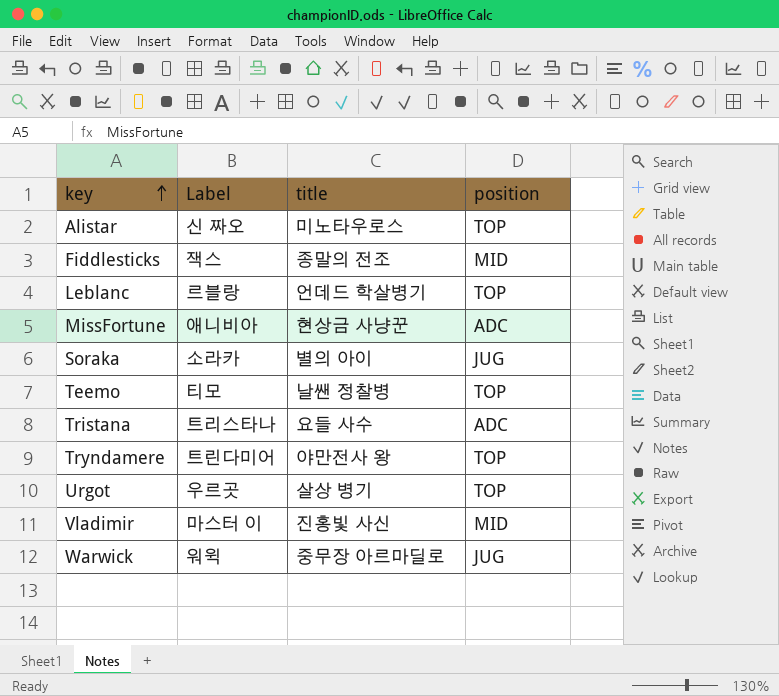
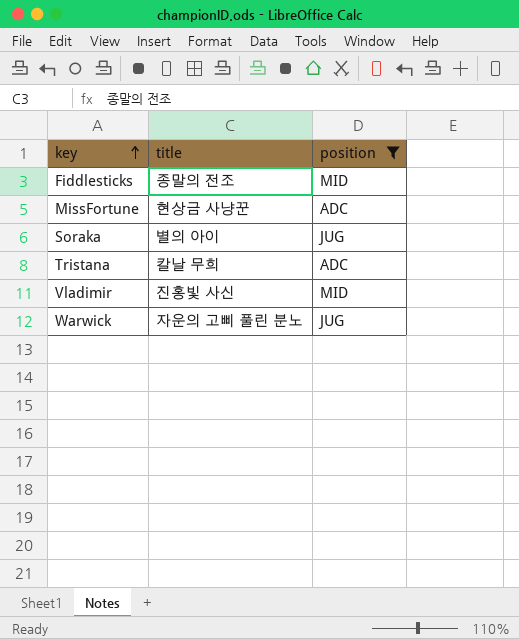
filter: none -> position != TOP
column Label | position: 2 -> none
Tristana | title: 요들 사수 -> 칼날 무희
Warwick | title: 중무장 아르마딜로 -> 자운의 고삐 풀린 분노

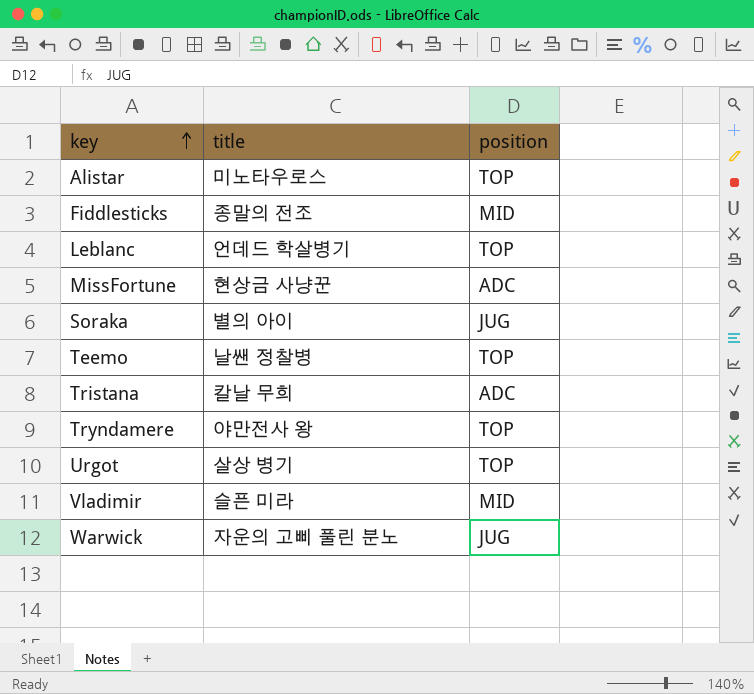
filter: position != TOP -> none
Vladimir | title: 진홍빛 사신 -> 슬픈 미라

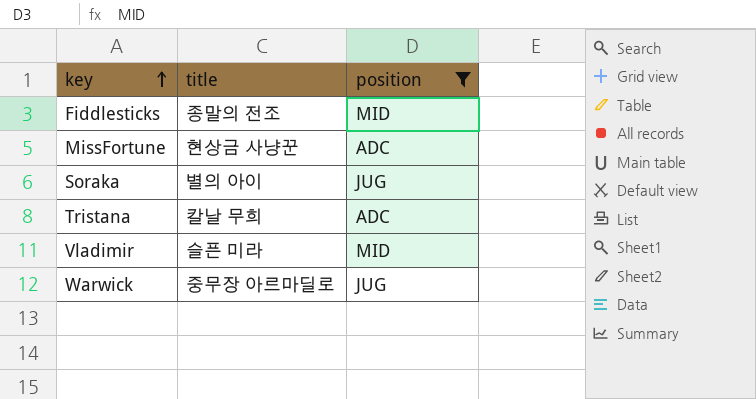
filter: none -> position != TOP
Warwick | title: 자운의 고삐 풀린 분노 -> 중무장 아르마딜로

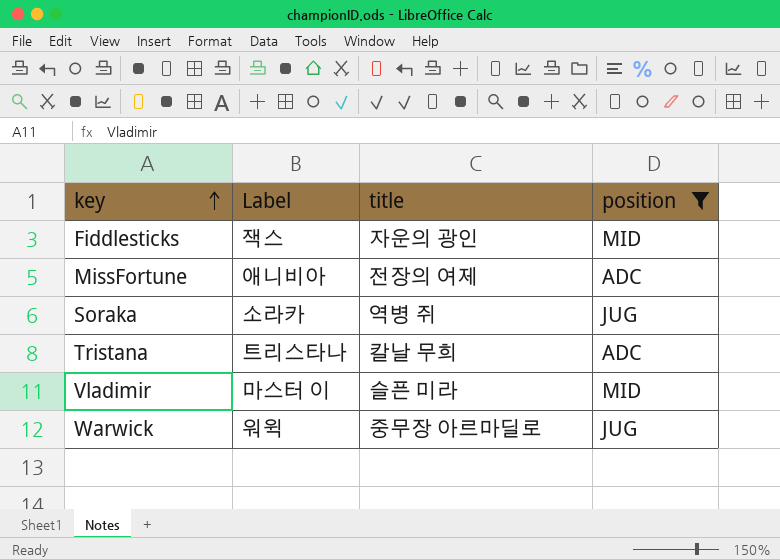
column Label | position: none -> 2
Fiddlesticks | title: 종말의 전조 -> 자운의 광인
MissFortune | title: 현상금 사냥꾼 -> 전장의 여제
Soraka | title: 별의 아이 -> 역병 쥐

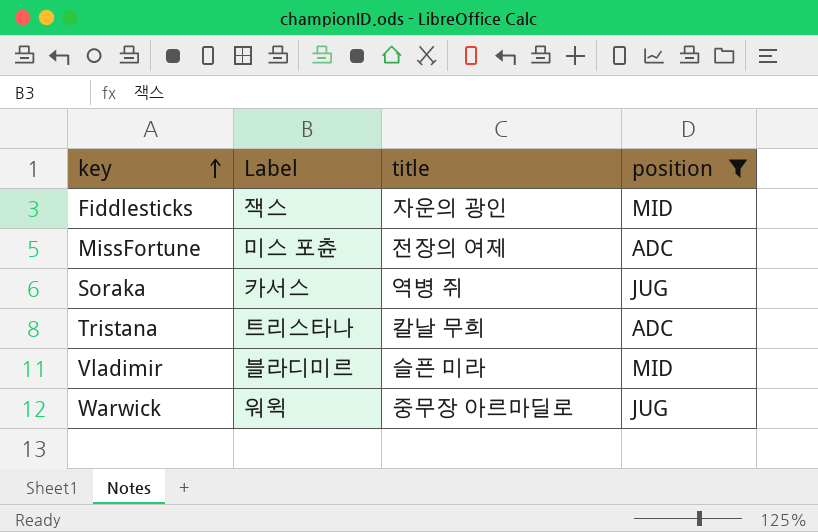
MissFortune | Label: 애니비아 -> 미스 포츈
Soraka | Label: 소라카 -> 카서스
Vladimir | Label: 마스터 이 -> 블라디미르

